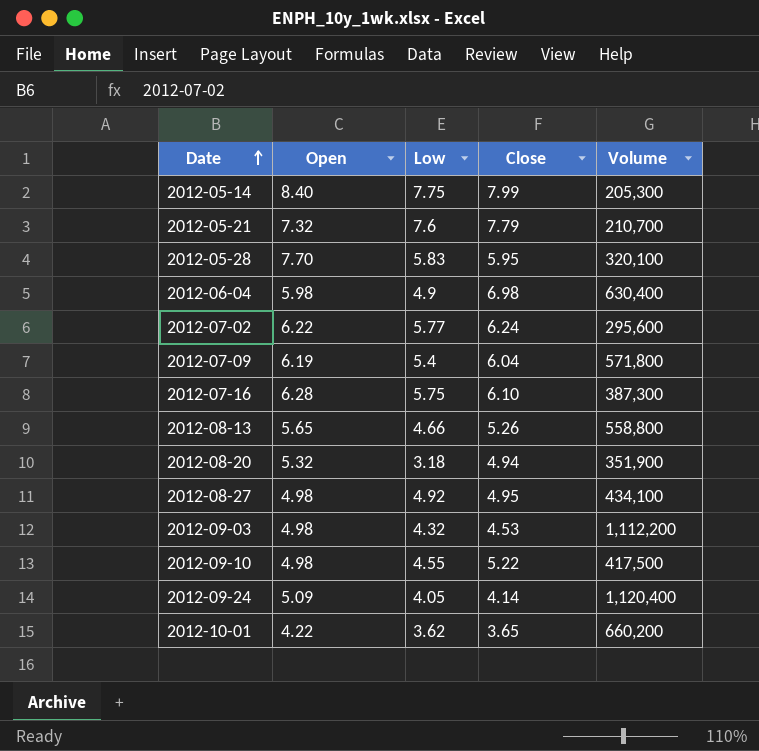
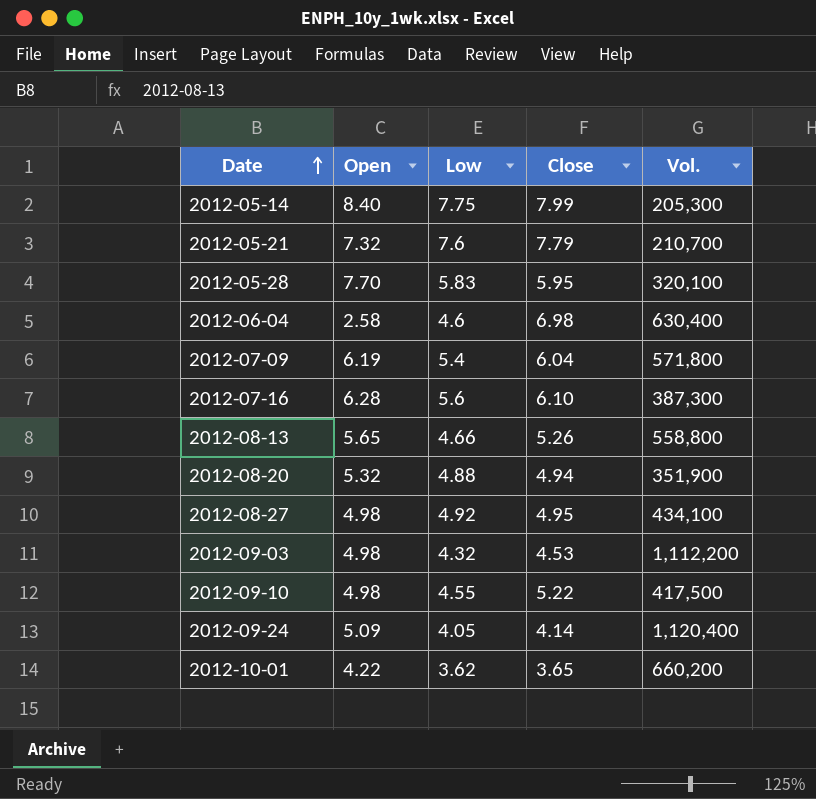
column name: Volume -> Vol.
row 2012-07-02: 6.22 | 5.77 | 6.24 | 295,600 -> none
2012-06-04 | Open: 5.98 -> 2.58
2012-06-04 | Low: 4.9 -> 4.6
2012-07-16 | Low: 5.75 -> 5.6
2012-08-20 | Low: 3.18 -> 4.88

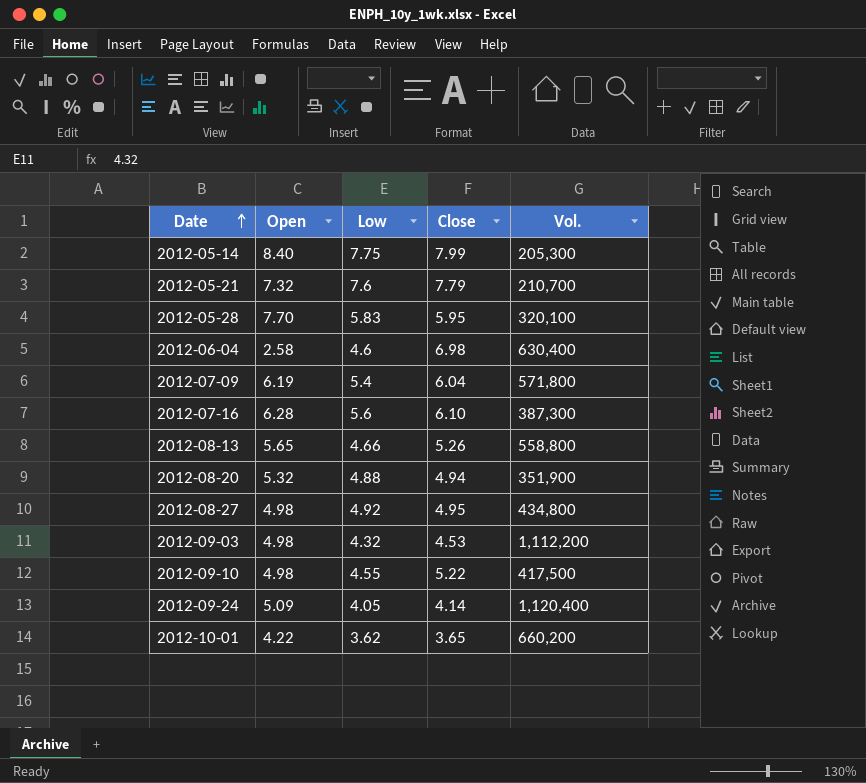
2012-08-27 | Vol.: 434,100 -> 434,800

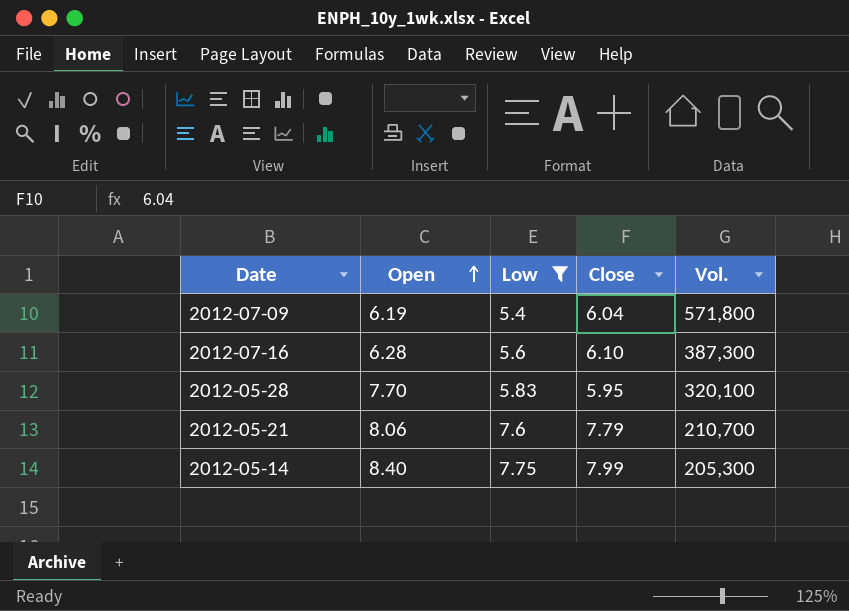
filter: none -> Low >= 5.4
row order: Date ascending -> Open ascending
2012-05-21 | Open: 7.32 -> 8.06

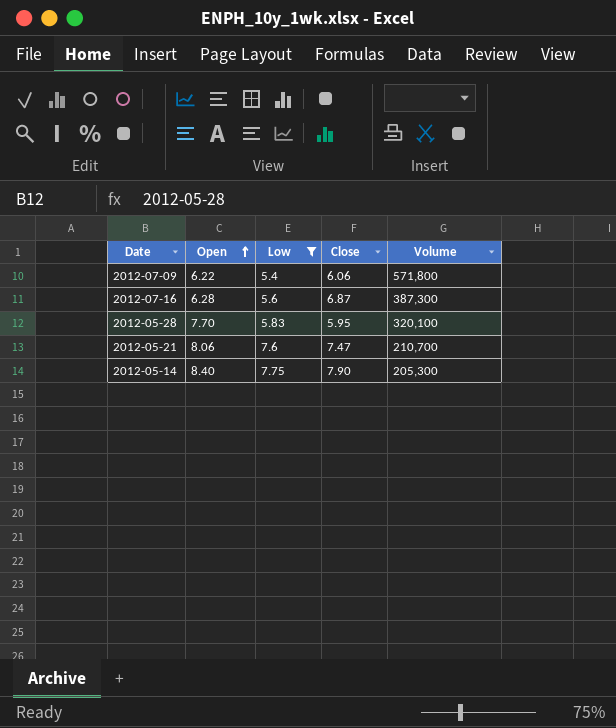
column name: Vol. -> Volume
2012-07-09 | Open: 6.19 -> 6.22
2012-07-09 | Close: 6.04 -> 6.06
2012-07-16 | Close: 6.10 -> 6.87
2012-05-21 | Close: 7.79 -> 7.47
2012-05-14 | Close: 7.99 -> 7.90

